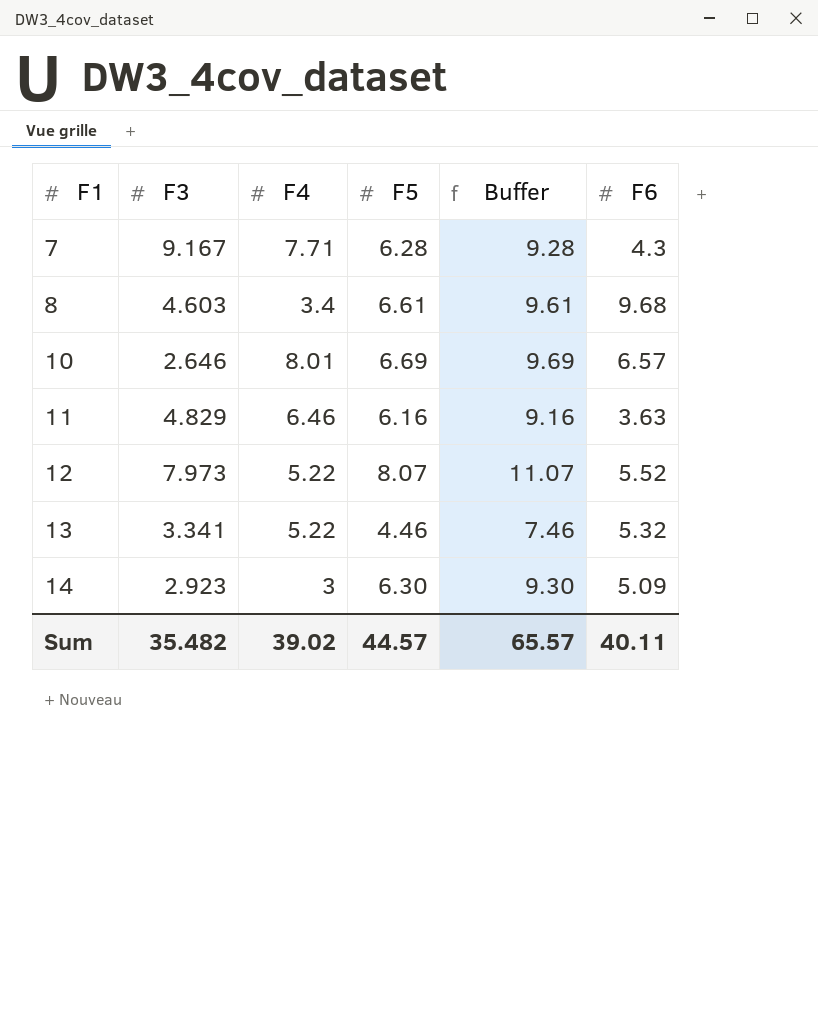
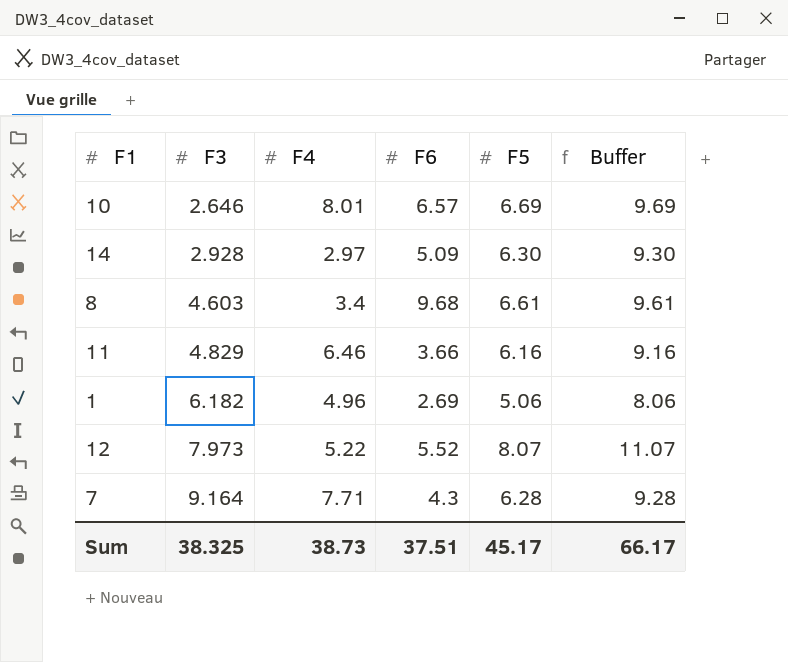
row order: F1 ascending -> F3 ascending
column F6 | position: 6 -> 4
row 13: 3.341 | 5.22 | 4.46 | 7.46 | 5.32 -> none
14 | F3: 2.923 -> 2.928
14 | F4: 3 -> 2.97
11 | F6: 3.63 -> 3.66
row 1: none -> 6.182 | 4.96 | 2.69 | 5.06 | 8.06
7 | F3: 9.167 -> 9.164
Sum | F3: 35.482 -> 38.325
Sum | F4: 39.02 -> 38.73
Sum | F6: 40.11 -> 37.51
Sum | F5: 44.57 -> 45.17
Sum | Buffer: 65.57 -> 66.17

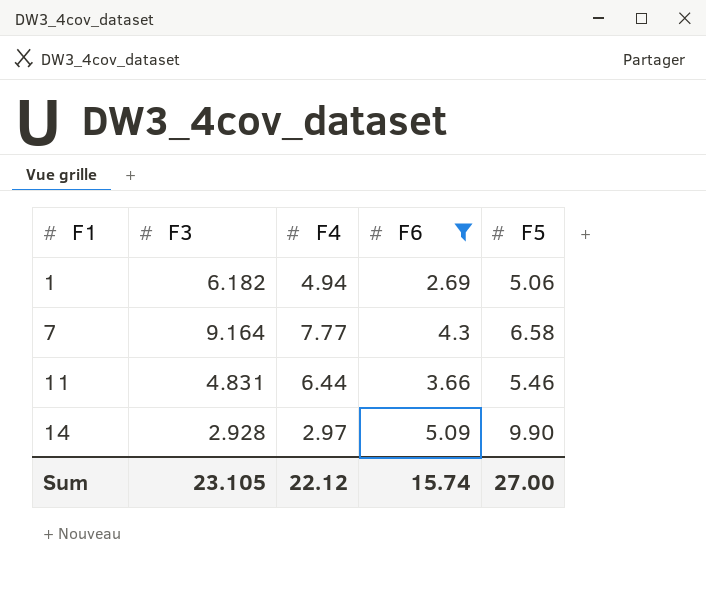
filter: none -> F6 <= 5.09
row order: F3 ascending -> F1 ascending
column Buffer | formula: [F5] + 3 -> none
1 | F4: 4.96 -> 4.94
7 | F4: 7.71 -> 7.77
7 | F5: 6.28 -> 6.58
11 | F3: 4.829 -> 4.831
11 | F4: 6.46 -> 6.44
11 | F5: 6.16 -> 5.46
14 | F5: 6.30 -> 9.90
Sum | F3: 38.325 -> 23.105
Sum | F4: 38.73 -> 22.12
Sum | F6: 37.51 -> 15.74
Sum | F5: 45.17 -> 27.00

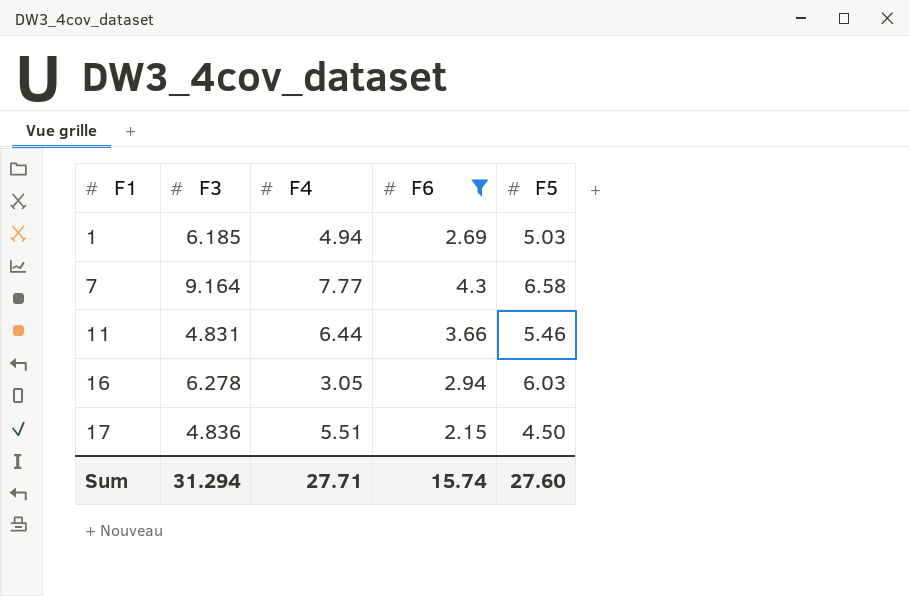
row 14: 2.928 | 2.97 | 5.09 | 9.90 -> none
1 | F3: 6.182 -> 6.185
1 | F5: 5.06 -> 5.03
row 16: none -> 6.278 | 3.05 | 2.94 | 6.03
row 17: none -> 4.836 | 5.51 | 2.15 | 4.50
Sum | F3: 23.105 -> 31.294
Sum | F4: 22.12 -> 27.71
Sum | F5: 27.00 -> 27.60

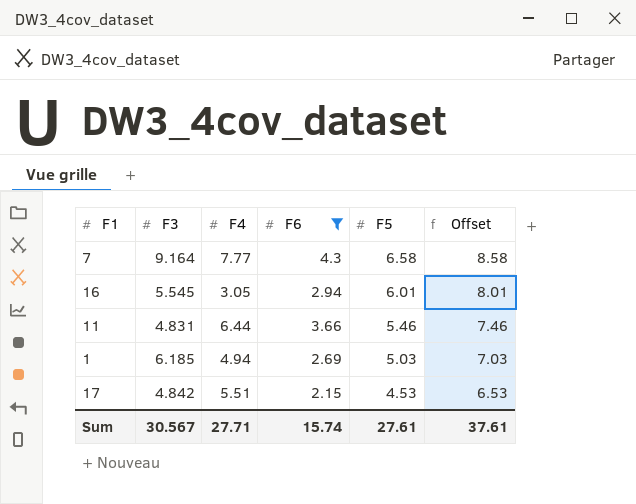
row order: F1 ascending -> F5 descending
column Offset | formula: none -> [F5] + 2
16 | F3: 6.278 -> 5.545
16 | F5: 6.03 -> 6.01
17 | F3: 4.836 -> 4.842
17 | F5: 4.50 -> 4.53
Sum | F3: 31.294 -> 30.567
Sum | F5: 27.60 -> 27.61

